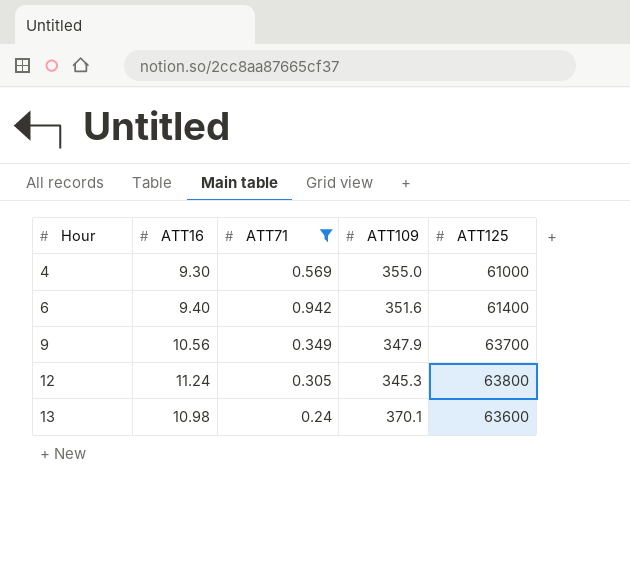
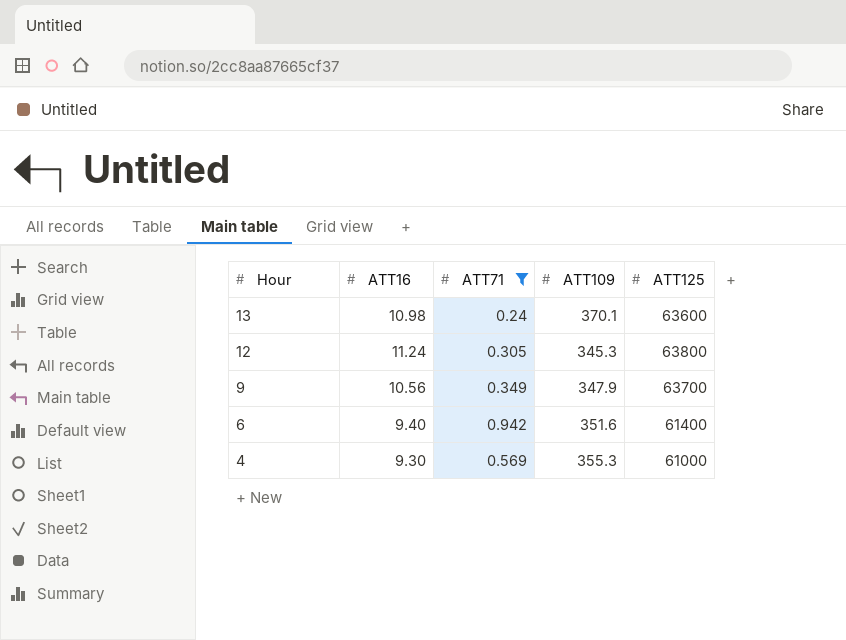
row order: Hour ascending -> Hour descending
4 | ATT109: 355.0 -> 355.3

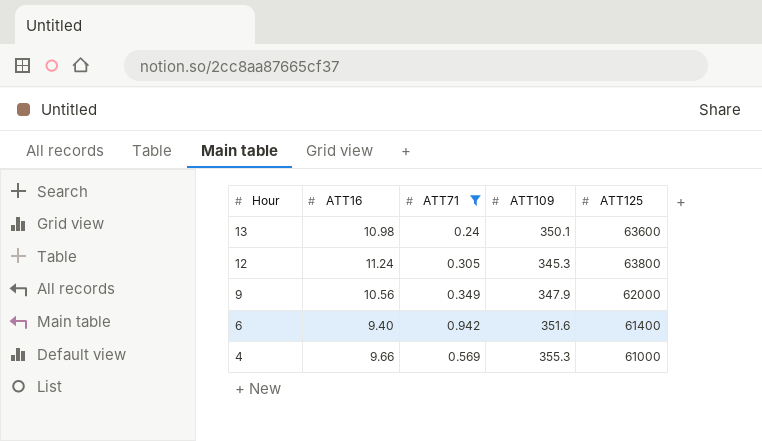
13 | ATT109: 370.1 -> 350.1
9 | ATT125: 63700 -> 62000
4 | ATT16: 9.30 -> 9.66

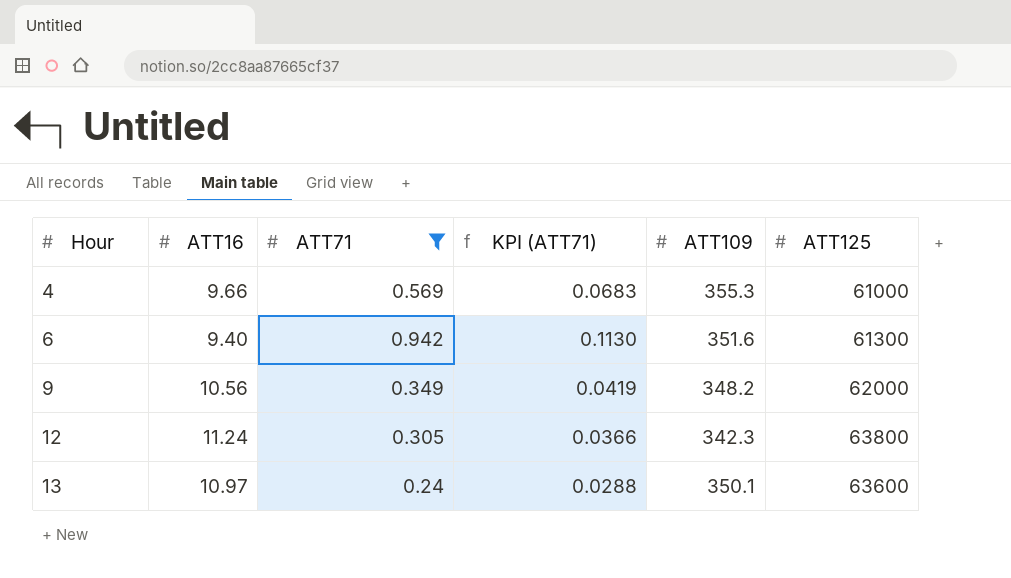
row order: Hour descending -> Hour ascending
column KPI (ATT71) | formula: none -> [ATT71] * 0.12
6 | ATT125: 61400 -> 61300
9 | ATT109: 347.9 -> 348.2
12 | ATT109: 345.3 -> 342.3
13 | ATT16: 10.98 -> 10.97

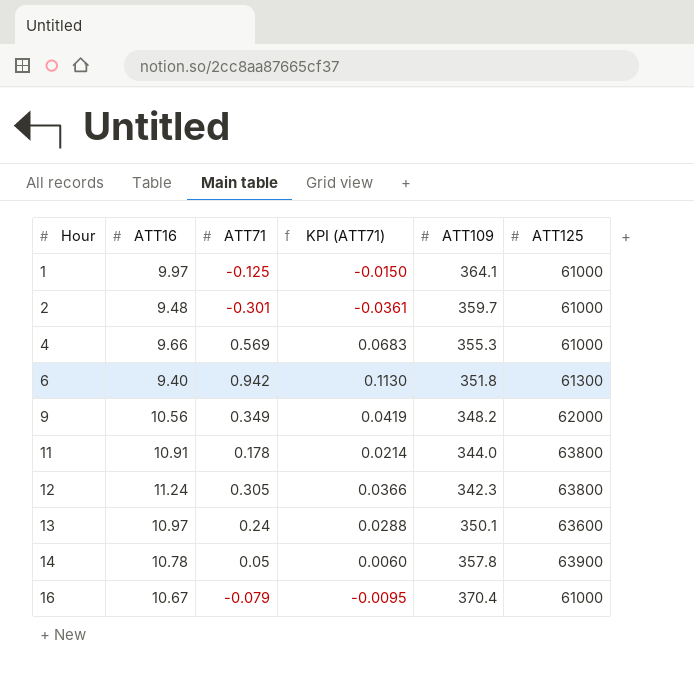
filter: ATT71 >= 0.24 -> none
6 | ATT109: 351.6 -> 351.8

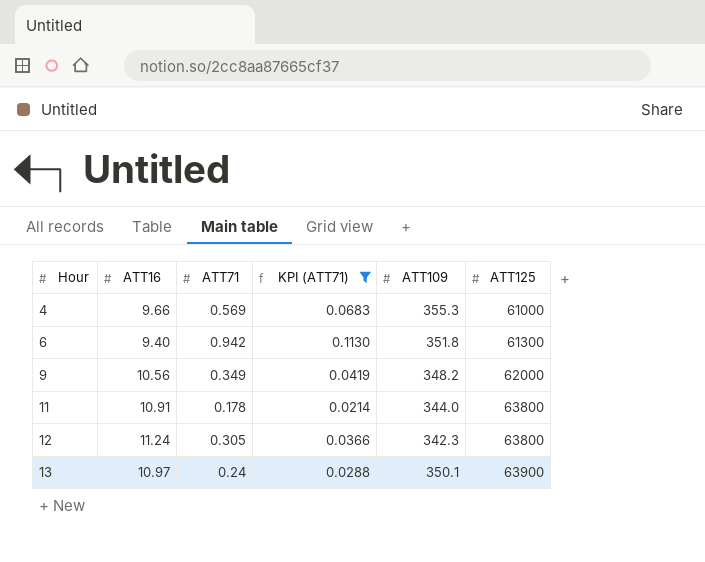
filter: none -> KPI (ATT71) >= 0.0214
13 | ATT125: 63600 -> 63900

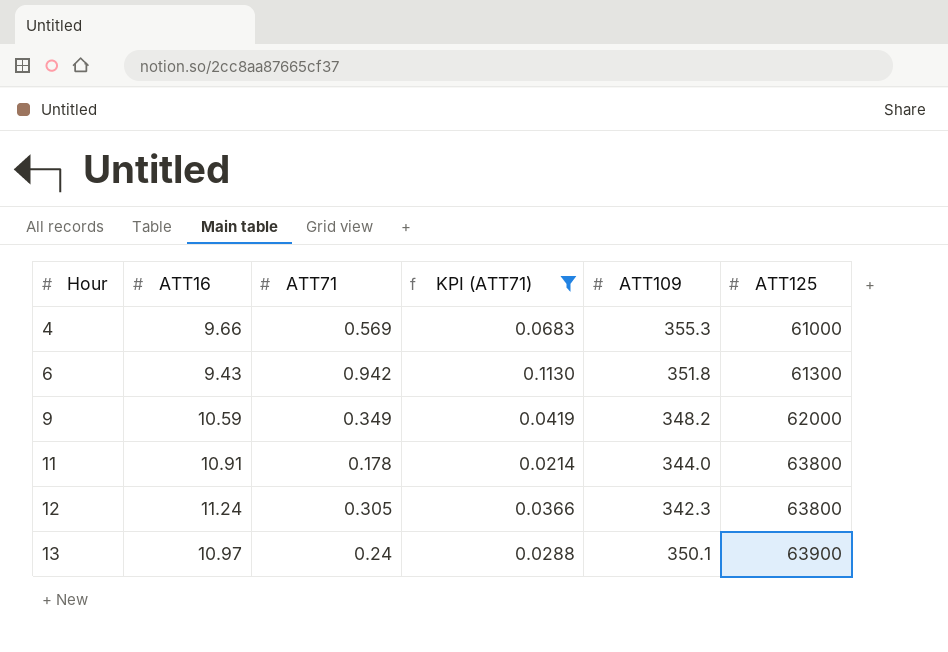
6 | ATT16: 9.40 -> 9.43
9 | ATT16: 10.56 -> 10.59

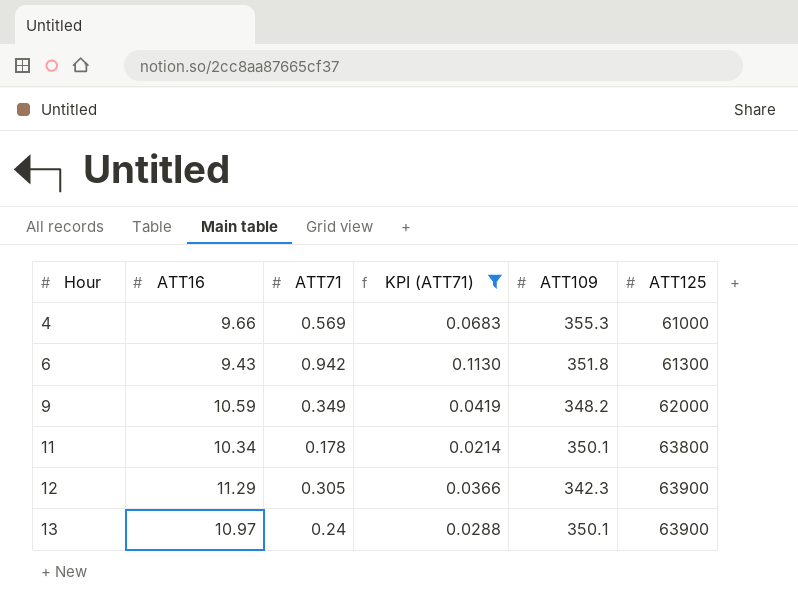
11 | ATT16: 10.91 -> 10.34
11 | ATT109: 344.0 -> 350.1
12 | ATT16: 11.24 -> 11.29
12 | ATT125: 63800 -> 63900

